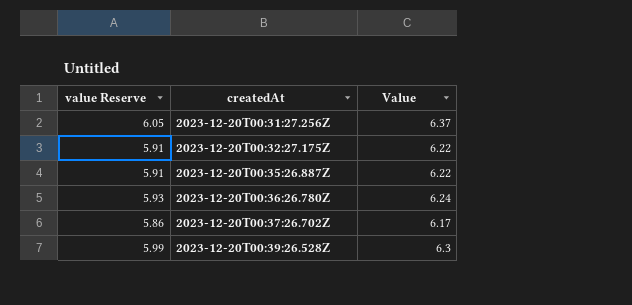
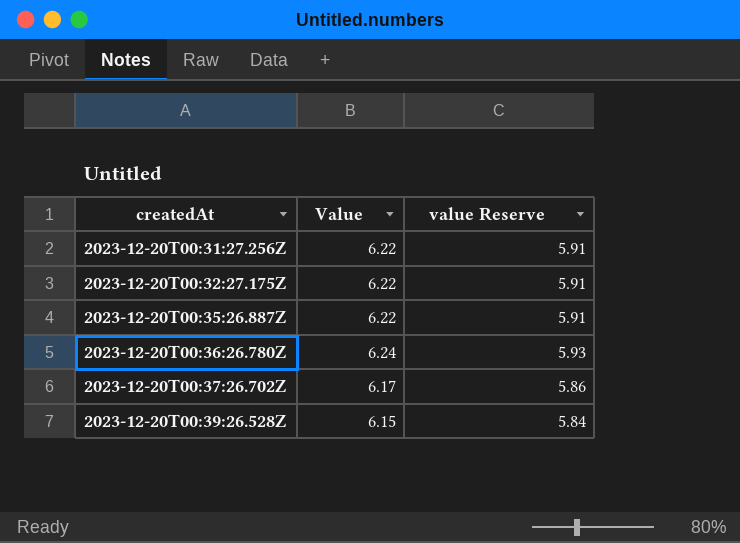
column value Reserve | position: 1 -> 3
2023-12-20T00:31:27.256Z | Value: 6.37 -> 6.22
2023-12-20T00:31:27.256Z | value Reserve: 6.05 -> 5.91
2023-12-20T00:39:26.528Z | Value: 6.3 -> 6.15
2023-12-20T00:39:26.528Z | value Reserve: 5.99 -> 5.84

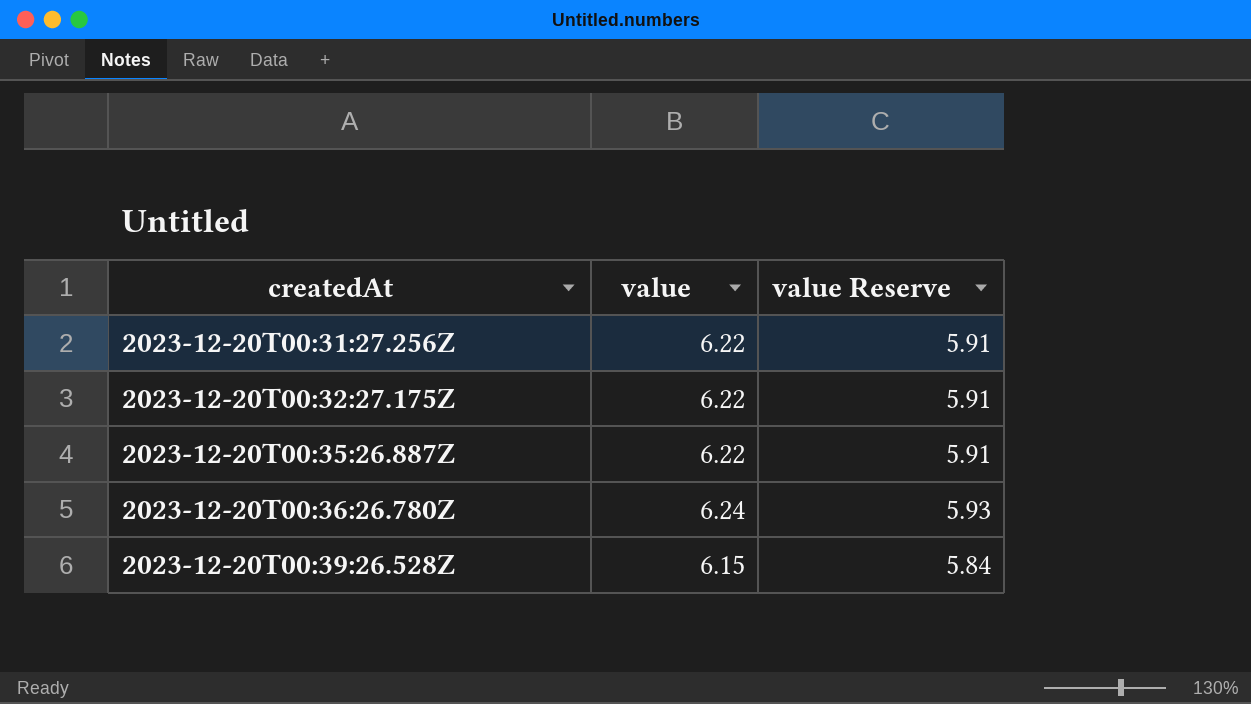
column name: Value -> value
row 2023-12-20T00:37:26.702Z: 6.17 | 5.86 -> none

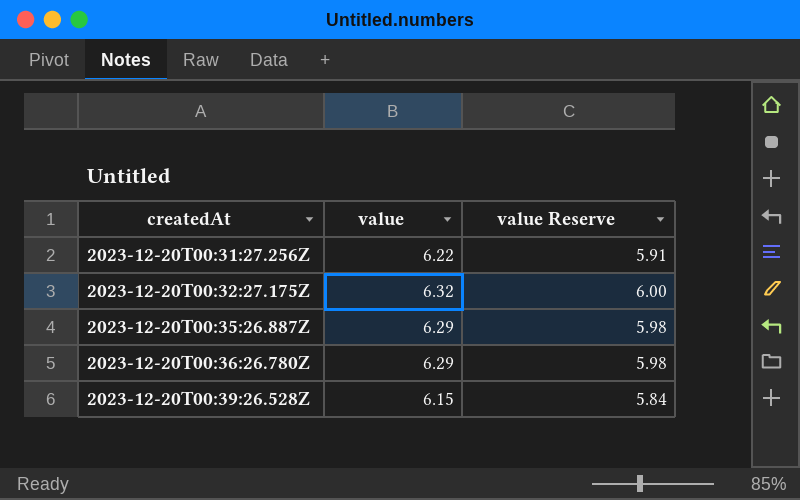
2023-12-20T00:32:27.175Z | value: 6.22 -> 6.32
2023-12-20T00:32:27.175Z | value Reserve: 5.91 -> 6.00
2023-12-20T00:35:26.887Z | value: 6.22 -> 6.29
2023-12-20T00:35:26.887Z | value Reserve: 5.91 -> 5.98
2023-12-20T00:36:26.780Z | value: 6.24 -> 6.29
2023-12-20T00:36:26.780Z | value Reserve: 5.93 -> 5.98

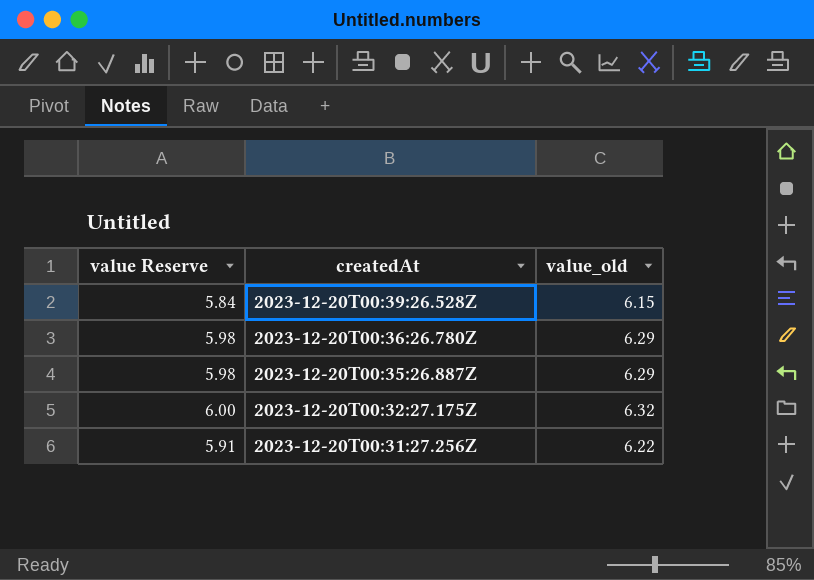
row order: createdAt ascending -> createdAt descending
column value Reserve | position: 3 -> 1
column name: value -> value_old

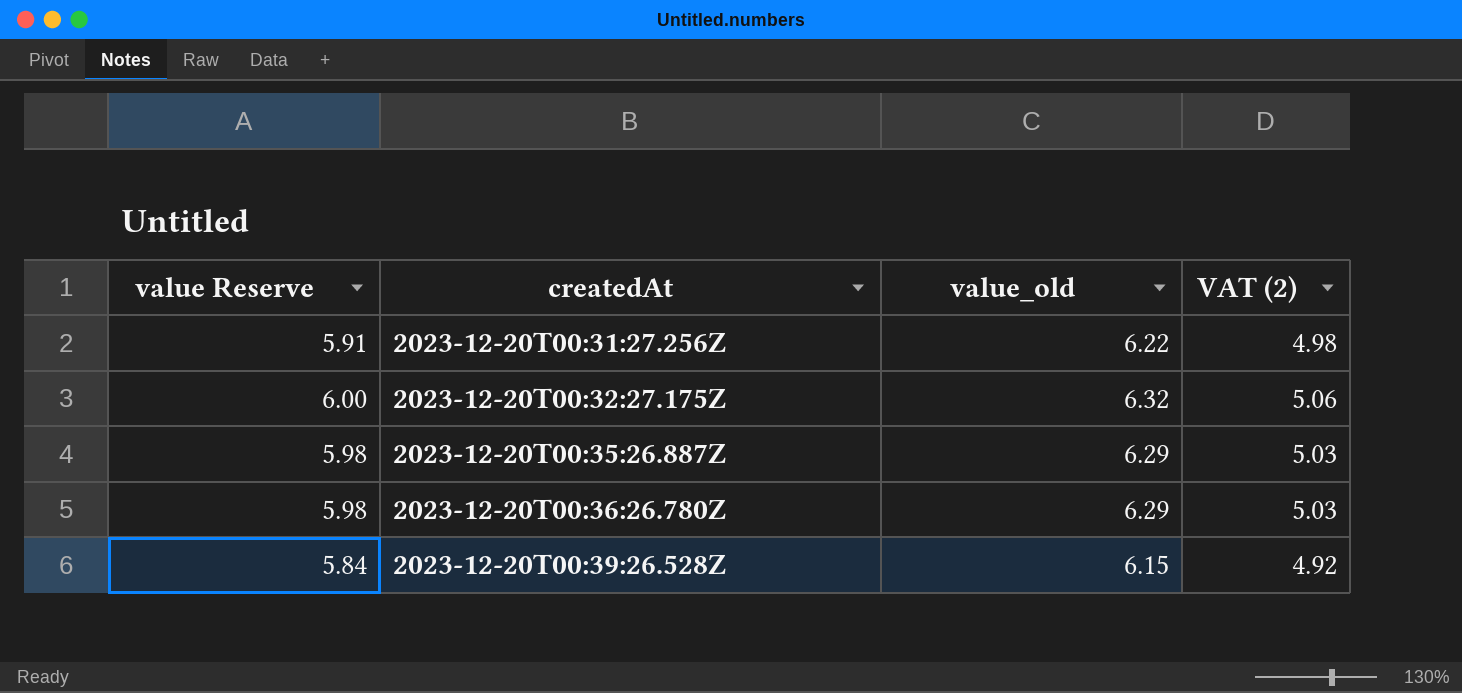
row order: createdAt descending -> createdAt ascending
column VAT (2) | formula: none -> [value_old] * 0.8

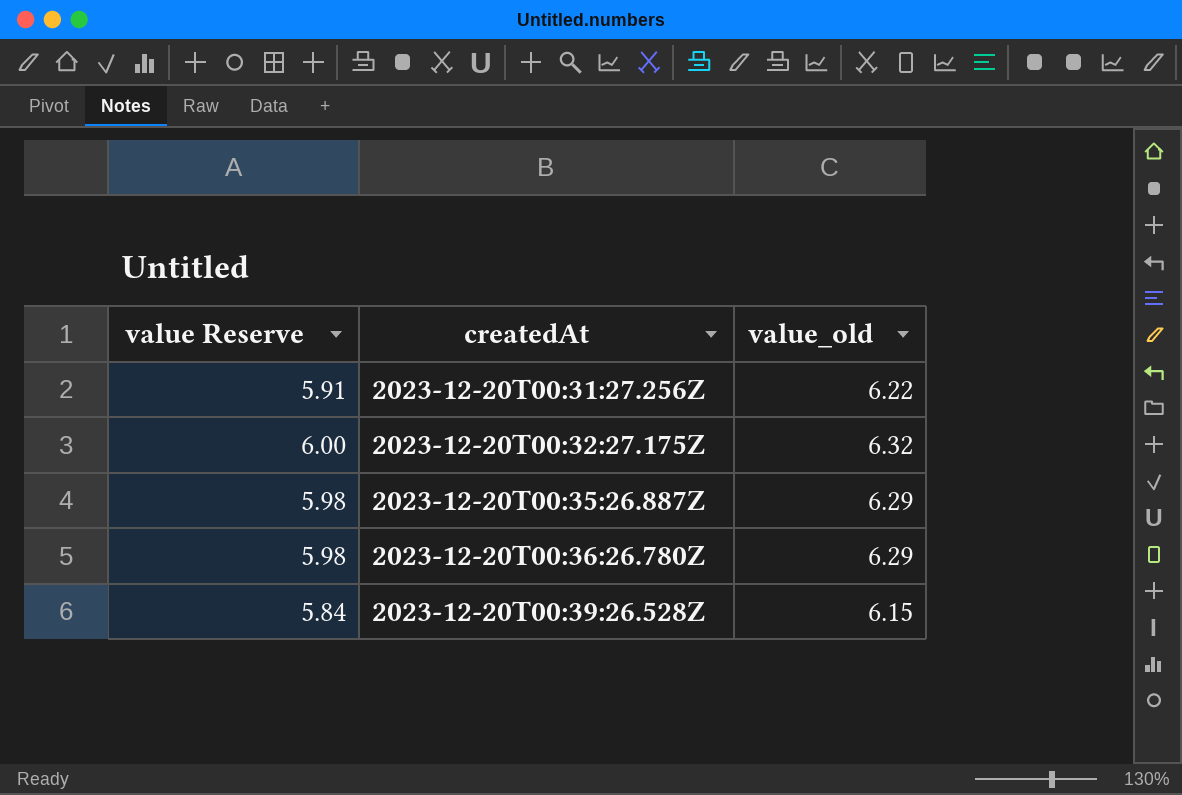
column VAT (2) | formula: [value_old] * 0.8 -> none

